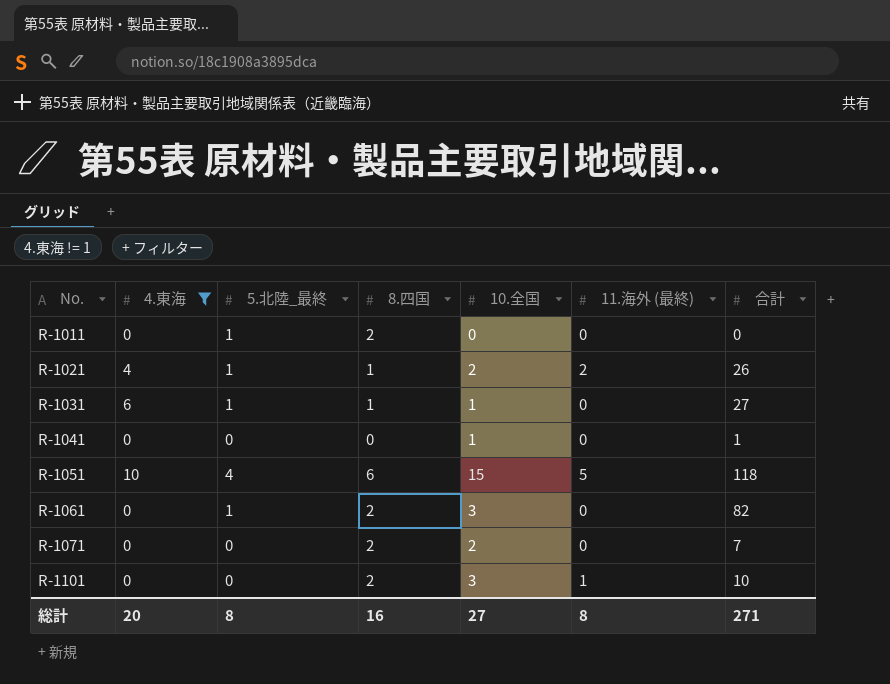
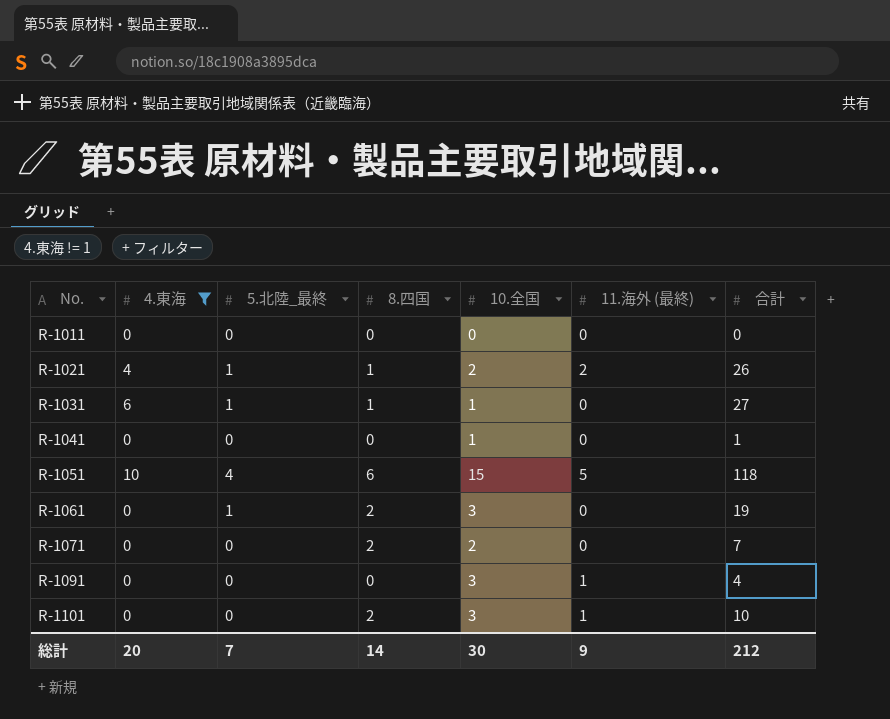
R-1011 | 5.北陸_最終: 1 -> 0
R-1011 | 8.四国: 2 -> 0
R-1061 | 合計: 82 -> 19
row R-1091: none -> 0 | 0 | 0 | 3 | 1 | 4
総計 | 5.北陸_最終: 8 -> 7
総計 | 8.四国: 16 -> 14
総計 | 10.全国: 27 -> 30
総計 | 11.海外 (最終): 8 -> 9
総計 | 合計: 271 -> 212

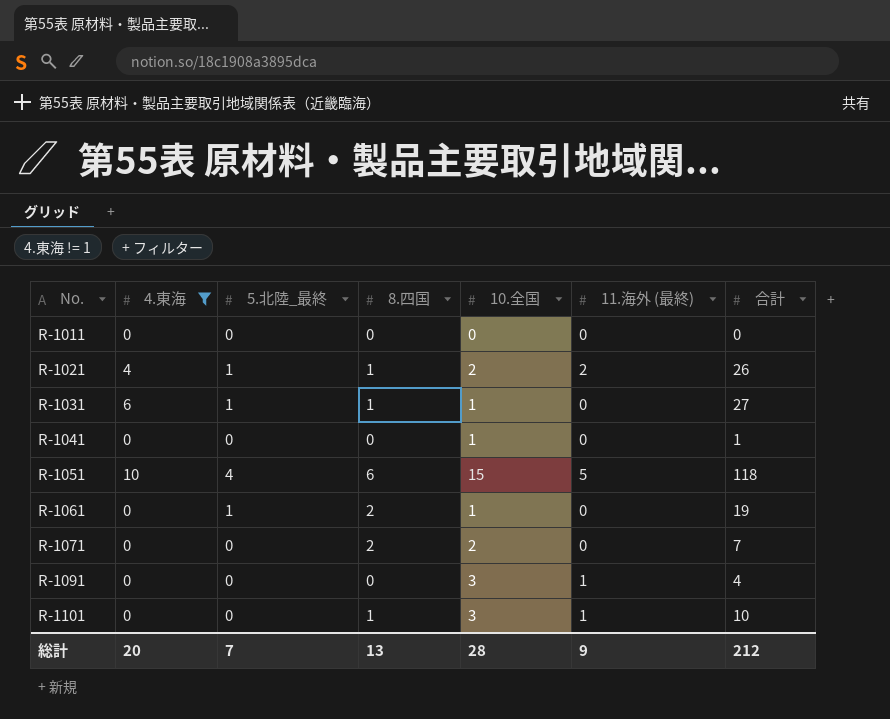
R-1061 | 10.全国: 3 -> 1
R-1101 | 8.四国: 2 -> 1
総計 | 8.四国: 14 -> 13
総計 | 10.全国: 30 -> 28

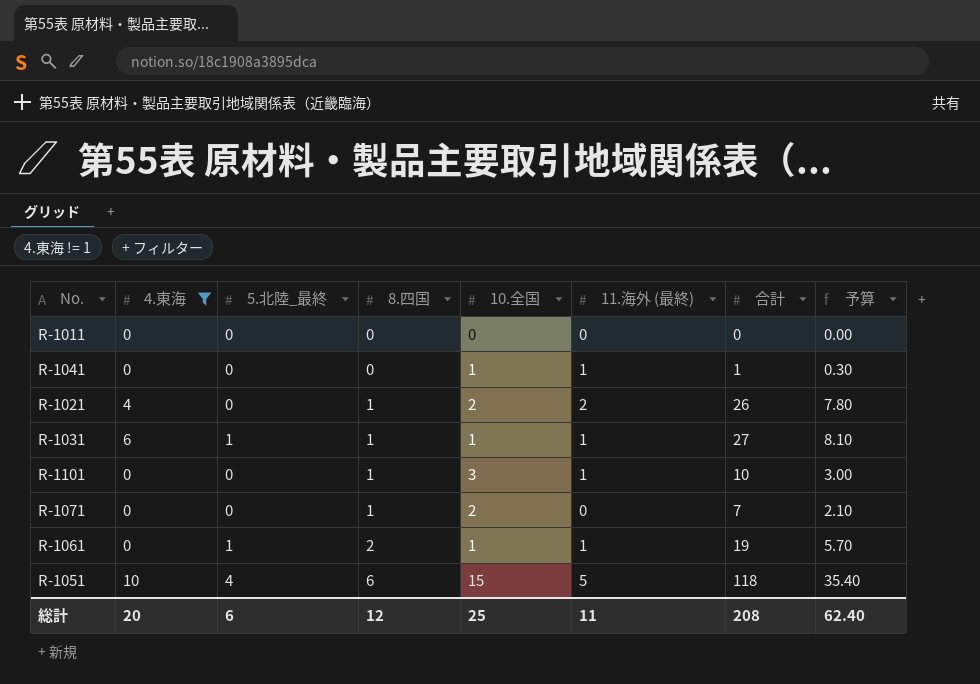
row order: No. ascending -> 8.四国 ascending
column 予算 | formula: none -> [合計] * 0.3
row R-1091: 0 | 0 | 0 | 3 | 1 | 4 -> none
R-1041 | 11.海外 (最終): 0 -> 1
R-1021 | 5.北陸_最終: 1 -> 0
R-1031 | 11.海外 (最終): 0 -> 1
R-1071 | 8.四国: 2 -> 1
R-1061 | 11.海外 (最終): 0 -> 1
総計 | 5.北陸_最終: 7 -> 6
総計 | 8.四国: 13 -> 12
総計 | 10.全国: 28 -> 25
総計 | 11.海外 (最終): 9 -> 11
総計 | 合計: 212 -> 208

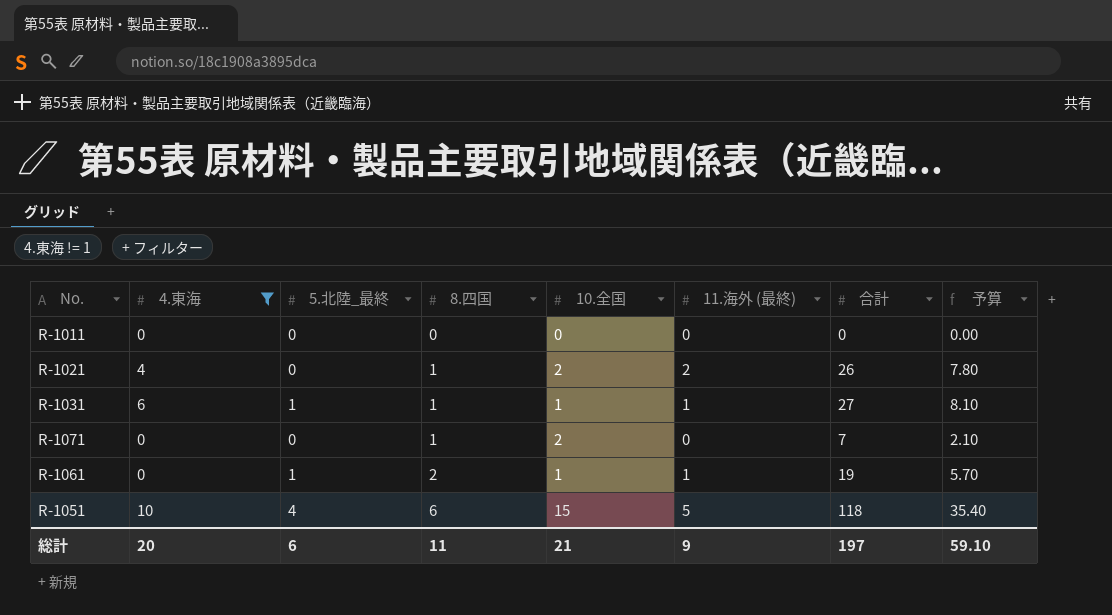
row R-1041: 0 | 0 | 0 | 1 | 1 | 1 | 0.30 -> none
row R-1101: 0 | 0 | 1 | 3 | 1 | 10 | 3.00 -> none
総計 | 8.四国: 12 -> 11
総計 | 10.全国: 25 -> 21
総計 | 11.海外 (最終): 11 -> 9
総計 | 合計: 208 -> 197
総計 | 予算: 62.40 -> 59.10

